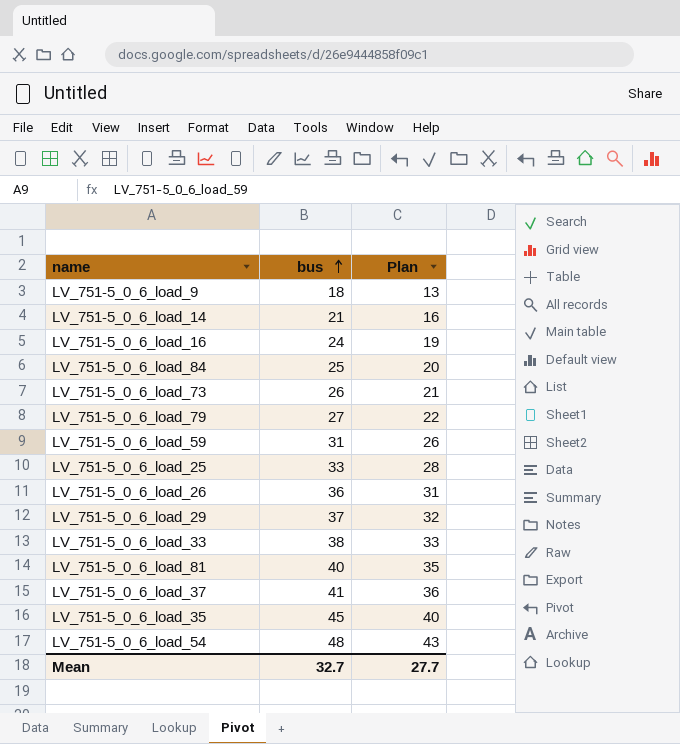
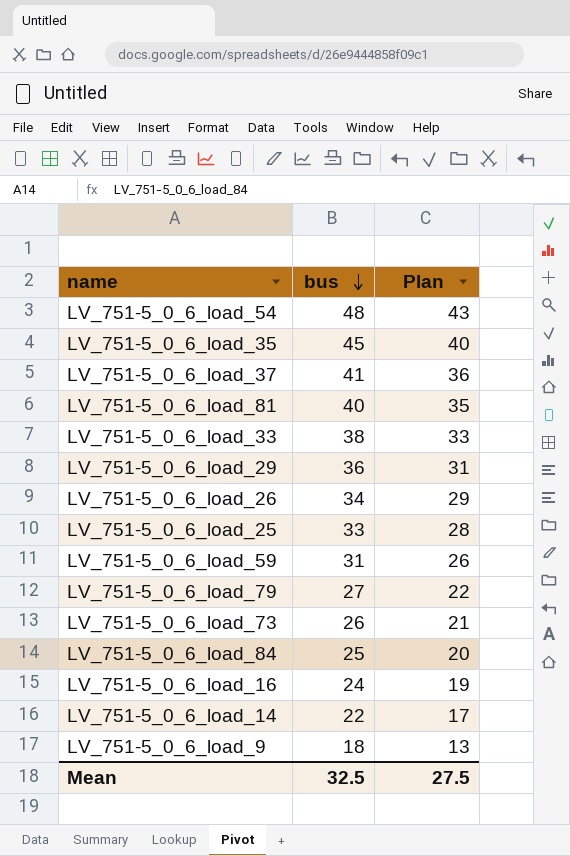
row order: bus ascending -> bus descending
LV_751-5_0_6_load_29 | bus: 37 -> 36
LV_751-5_0_6_load_29 | Plan: 32 -> 31
LV_751-5_0_6_load_26 | bus: 36 -> 34
LV_751-5_0_6_load_26 | Plan: 31 -> 29
LV_751-5_0_6_load_14 | bus: 21 -> 22
LV_751-5_0_6_load_14 | Plan: 16 -> 17
Mean | bus: 32.7 -> 32.5
Mean | Plan: 27.7 -> 27.5

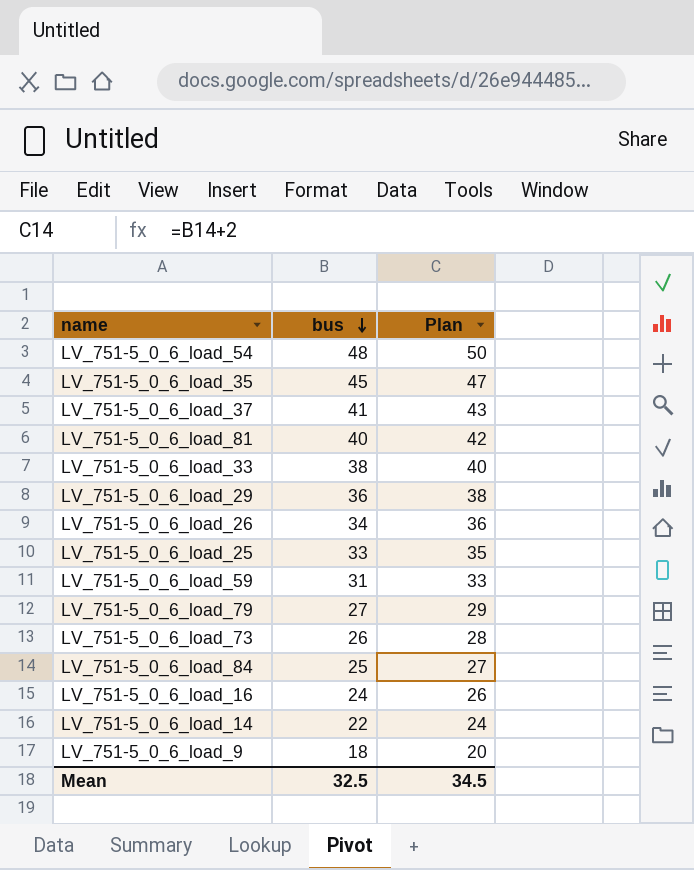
column Plan | formula: [bus] - 5 -> [bus] + 2
Mean | Plan: 27.5 -> 34.5

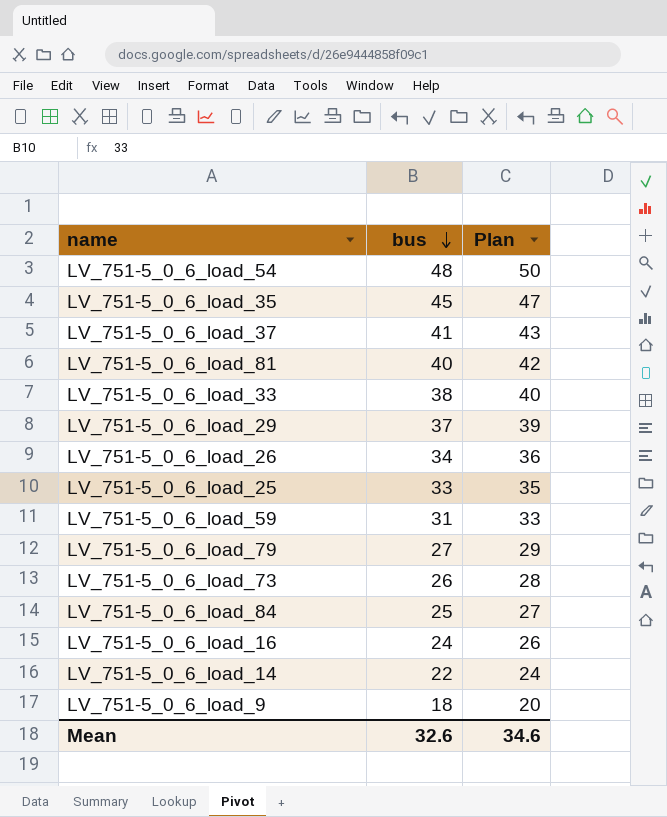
LV_751-5_0_6_load_29 | bus: 36 -> 37
LV_751-5_0_6_load_29 | Plan: 38 -> 39
Mean | bus: 32.5 -> 32.6
Mean | Plan: 34.5 -> 34.6

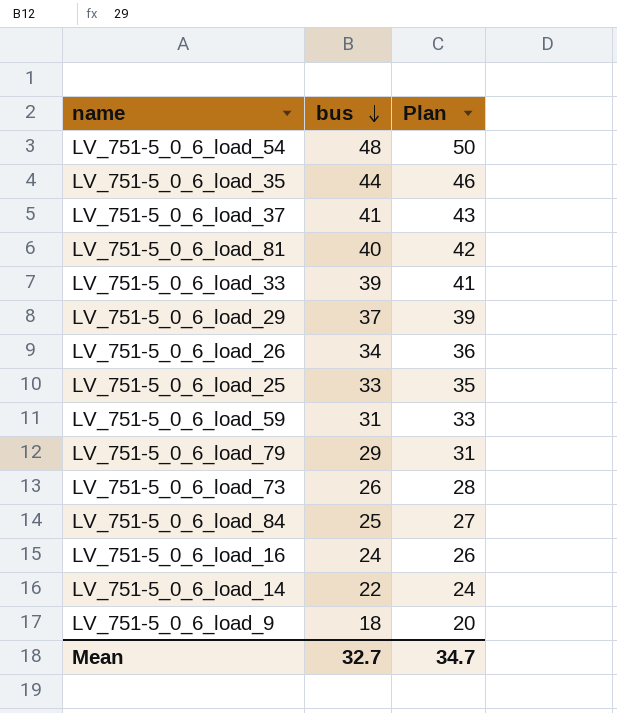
LV_751-5_0_6_load_35 | bus: 45 -> 44
LV_751-5_0_6_load_35 | Plan: 47 -> 46
LV_751-5_0_6_load_33 | bus: 38 -> 39
LV_751-5_0_6_load_33 | Plan: 40 -> 41
LV_751-5_0_6_load_79 | bus: 27 -> 29
LV_751-5_0_6_load_79 | Plan: 29 -> 31
Mean | bus: 32.6 -> 32.7
Mean | Plan: 34.6 -> 34.7

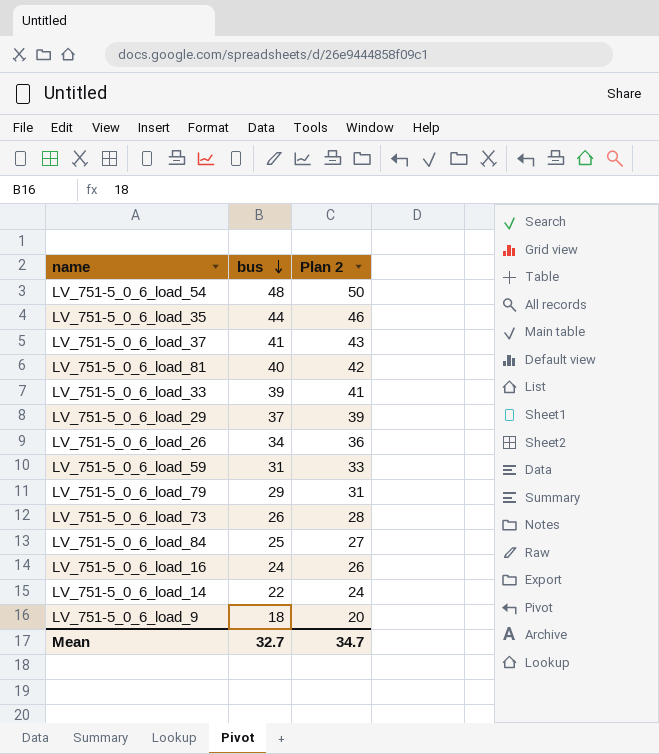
column name: Plan -> Plan 2
row LV_751-5_0_6_load_25: 33 | 35 -> none

